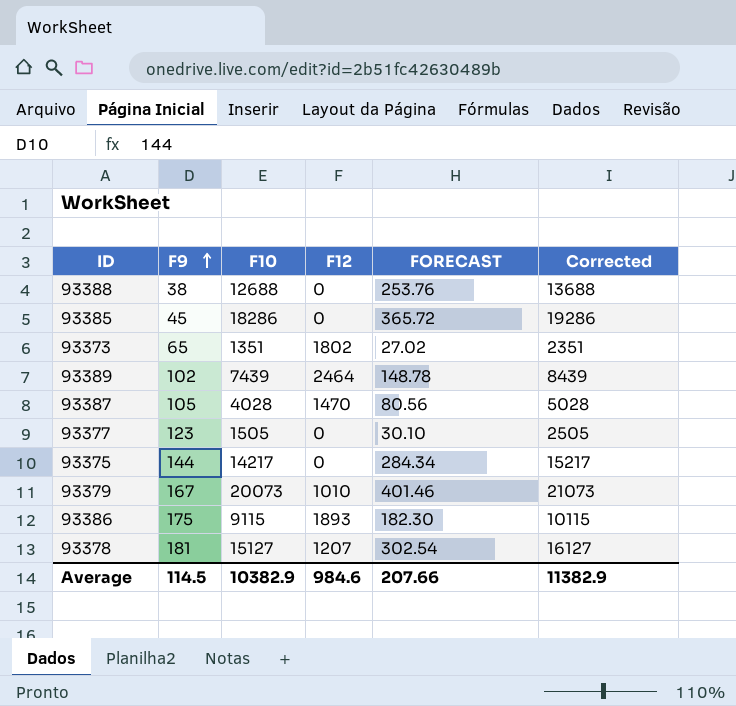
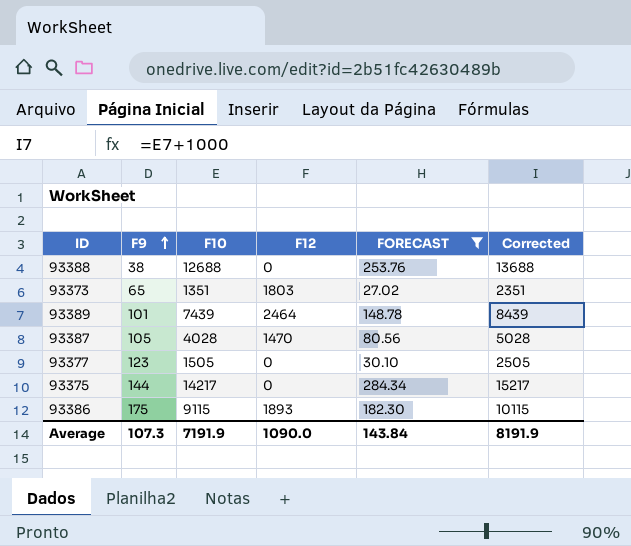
filter: none -> FORECAST <= 284.34
93373 | F12: 1802 -> 1803
93389 | F9: 102 -> 101
Average | F9: 114.5 -> 107.3
Average | F10: 10382.9 -> 7191.9
Average | F12: 984.6 -> 1090.0
Average | FORECAST: 207.66 -> 143.84
Average | Corrected: 11382.9 -> 8191.9

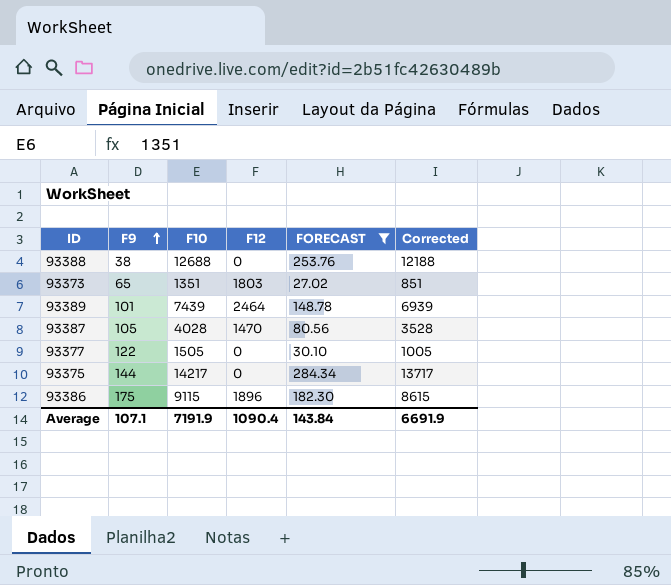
column Corrected | formula: [F10] + 1000 -> [F10] - 500
93377 | F9: 123 -> 122
93386 | F12: 1893 -> 1896
Average | F9: 107.3 -> 107.1
Average | F12: 1090.0 -> 1090.4
Average | Corrected: 8191.9 -> 6691.9

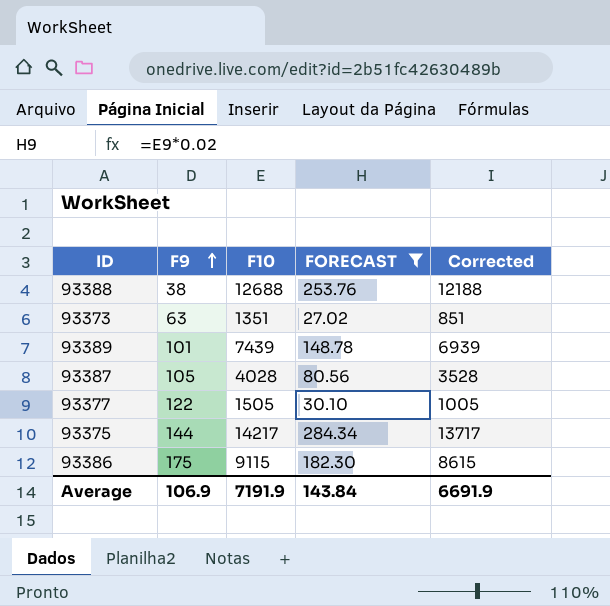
column F12 | position: 4 -> none
93373 | F9: 65 -> 63
Average | F9: 107.1 -> 106.9

